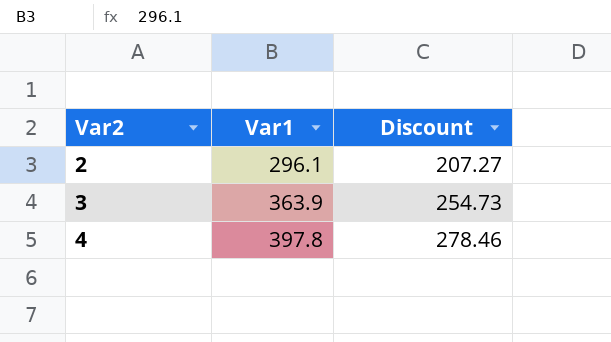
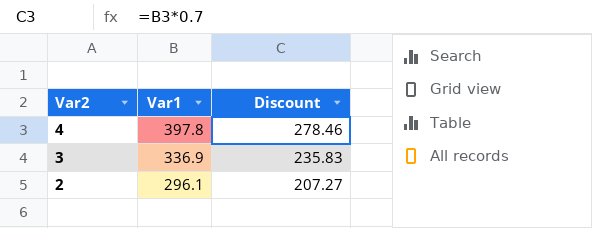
row order: Var2 ascending -> Var2 descending
3 | Var1: 363.9 -> 336.9
3 | Discount: 254.73 -> 235.83

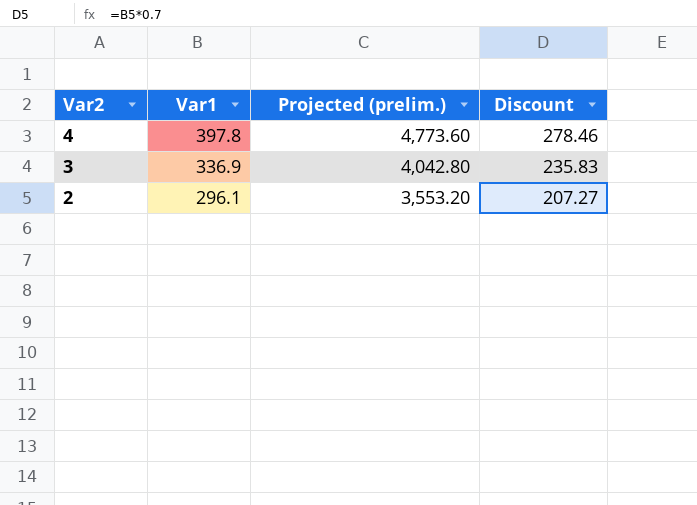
column Projected (prelim.) | formula: none -> [Var1] * 12

